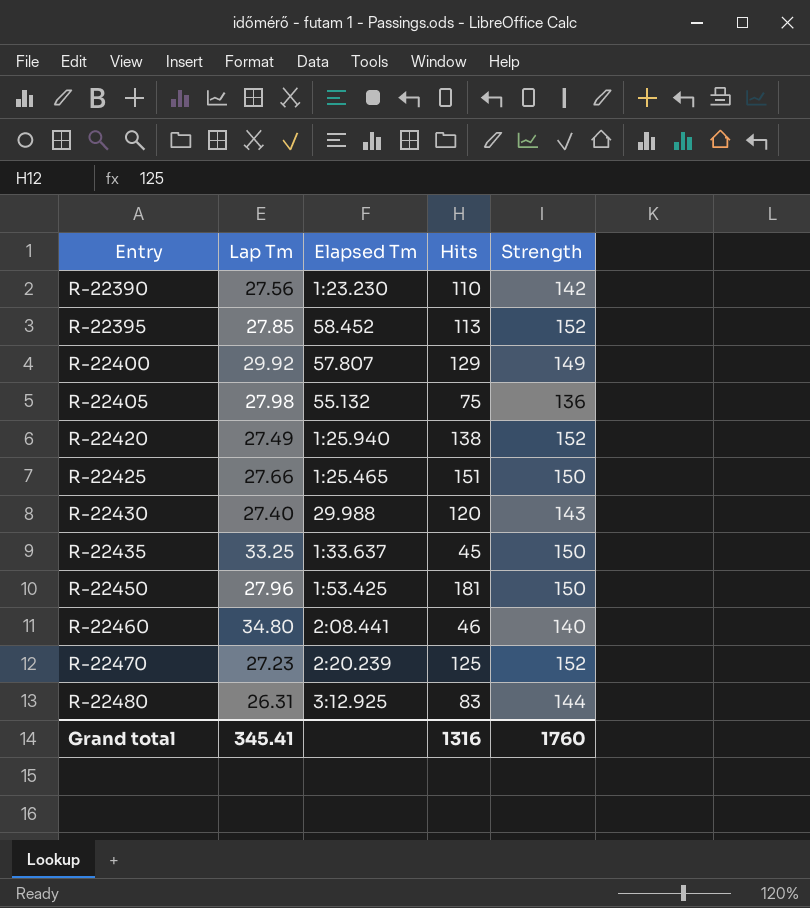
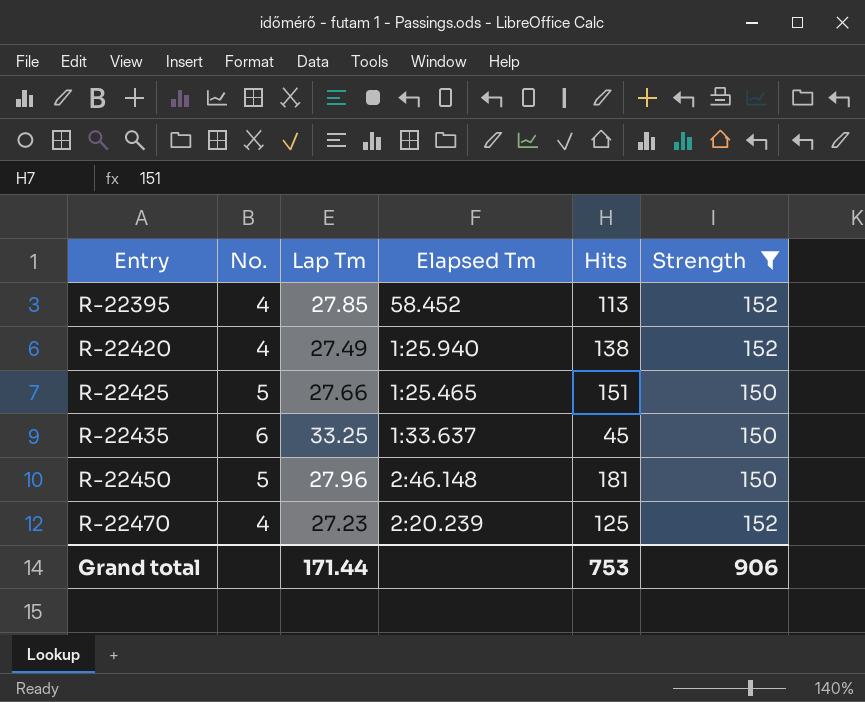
filter: none -> Strength >= 150
column No. | position: none -> 2
R-22450 | Elapsed Tm: 1:53.425 -> 2:46.148
Grand total | Lap Tm: 345.41 -> 171.44
Grand total | Hits: 1316 -> 753
Grand total | Strength: 1760 -> 906

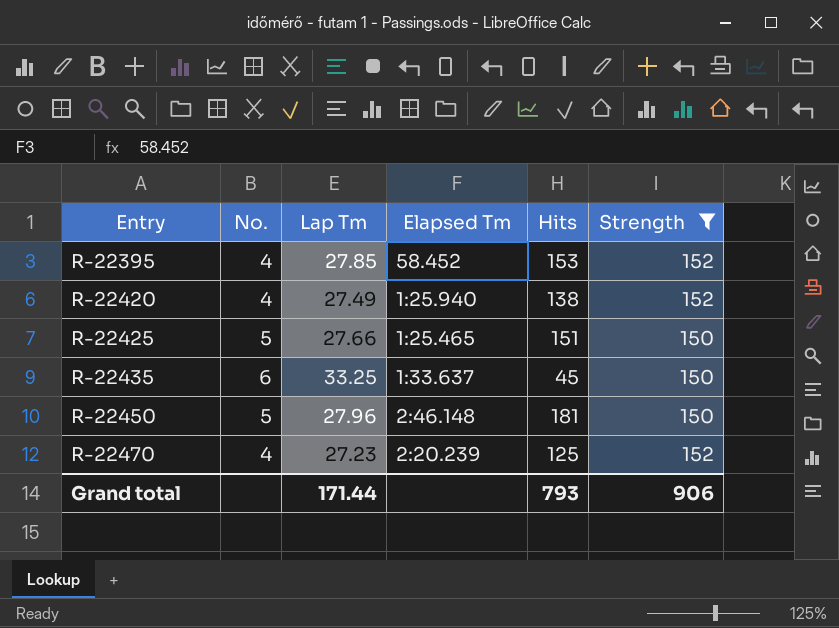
R-22395 | Hits: 113 -> 153
Grand total | Hits: 753 -> 793

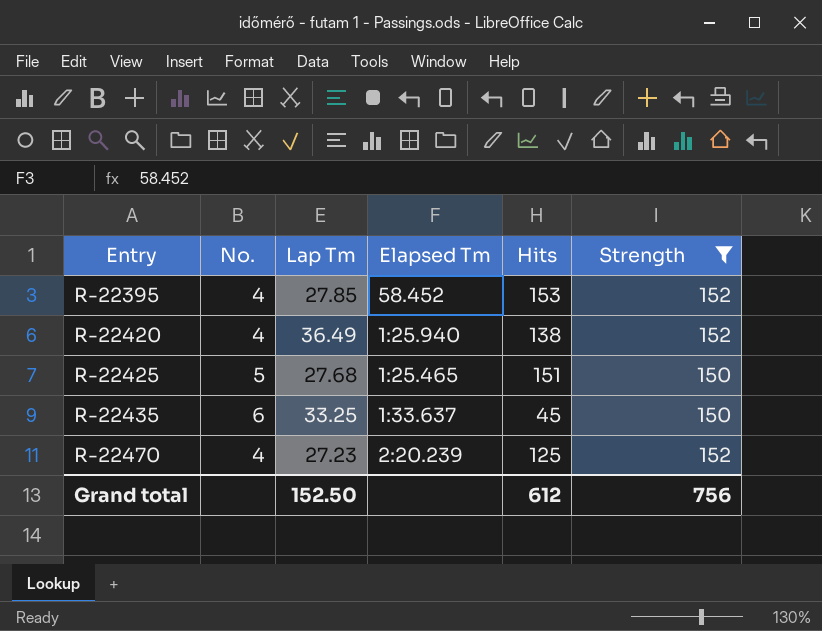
row R-22450: 5 | 27.96 | 2:46.148 | 181 | 150 -> none
R-22420 | Lap Tm: 27.49 -> 36.49
R-22425 | Lap Tm: 27.66 -> 27.68
Grand total | Lap Tm: 171.44 -> 152.50
Grand total | Hits: 793 -> 612
Grand total | Strength: 906 -> 756

